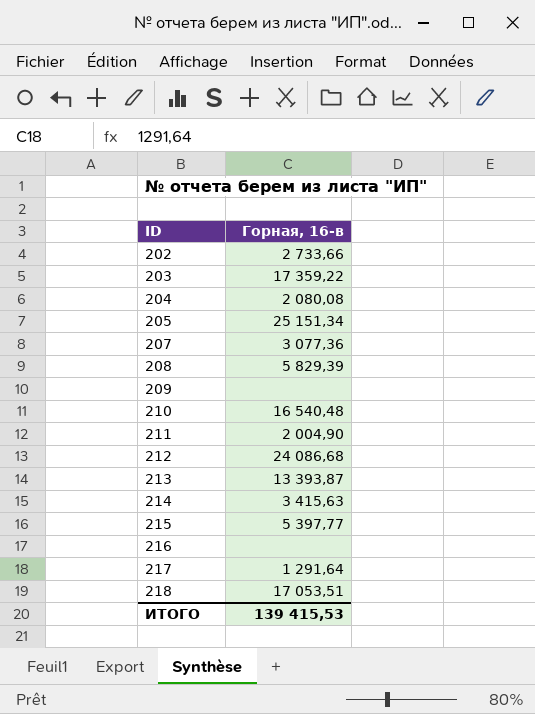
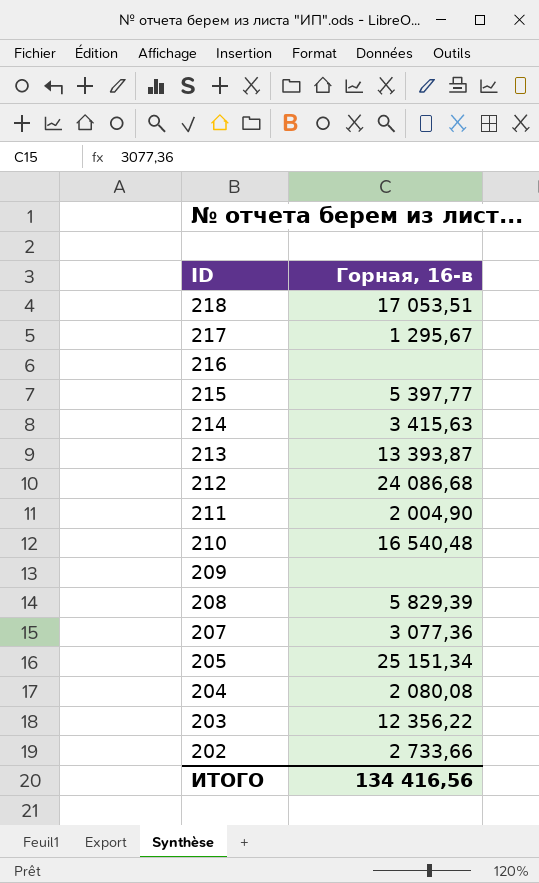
row order: ID ascending -> ID descending
217 | Горная, 16-в: 1 291,64 -> 1 295,67
203 | Горная, 16-в: 17 359,22 -> 12 356,22
ИТОГО | Горная, 16-в: 139 415,53 -> 134 416,56

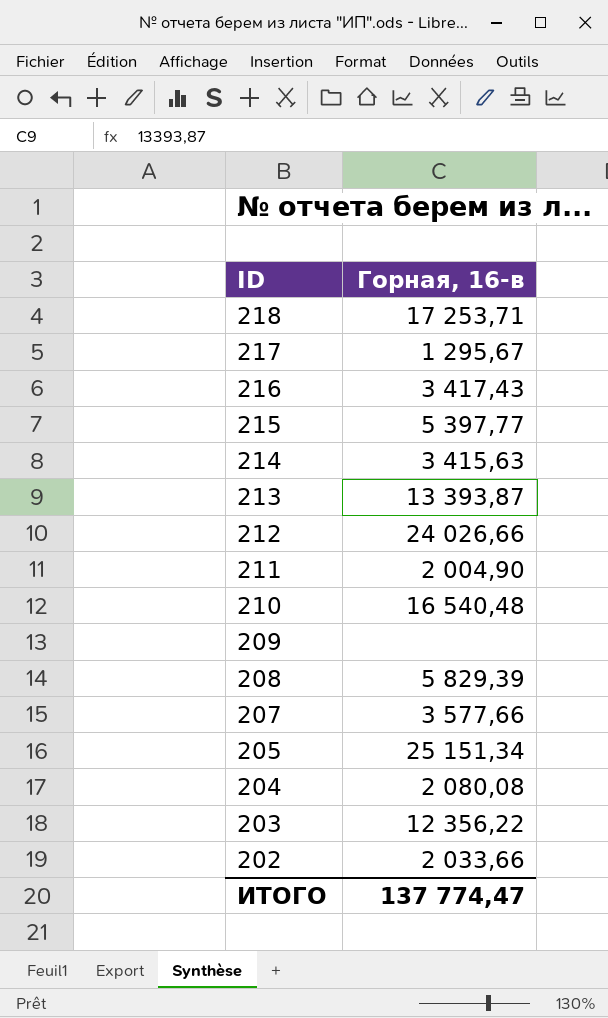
218 | Горная, 16-в: 17 053,51 -> 17 253,71
216 | Горная, 16-в: none -> 3 417,43
212 | Горная, 16-в: 24 086,68 -> 24 026,66
207 | Горная, 16-в: 3 077,36 -> 3 577,66
202 | Горная, 16-в: 2 733,66 -> 2 033,66
ИТОГО | Горная, 16-в: 134 416,56 -> 137 774,47

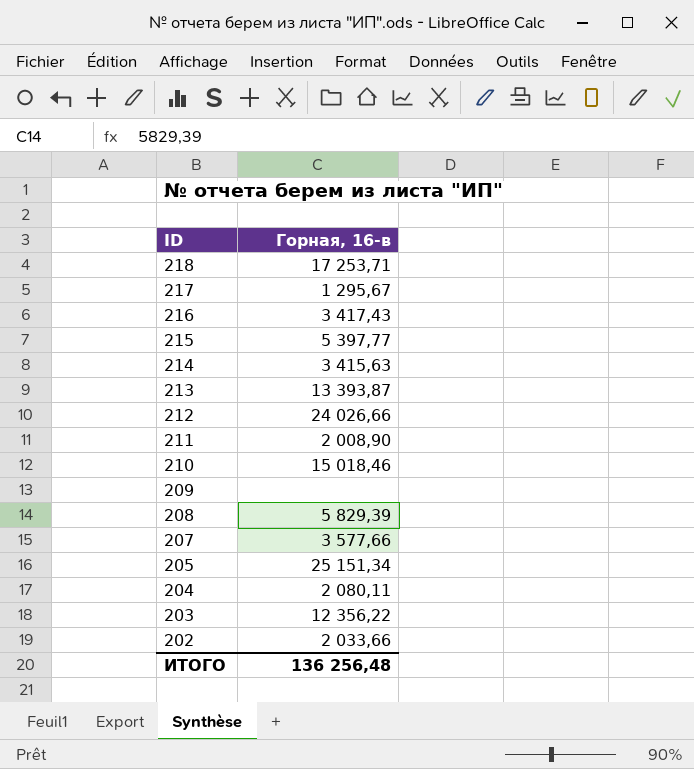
211 | Горная, 16-в: 2 004,90 -> 2 008,90
210 | Горная, 16-в: 16 540,48 -> 15 018,46
204 | Горная, 16-в: 2 080,08 -> 2 080,11
ИТОГО | Горная, 16-в: 137 774,47 -> 136 256,48

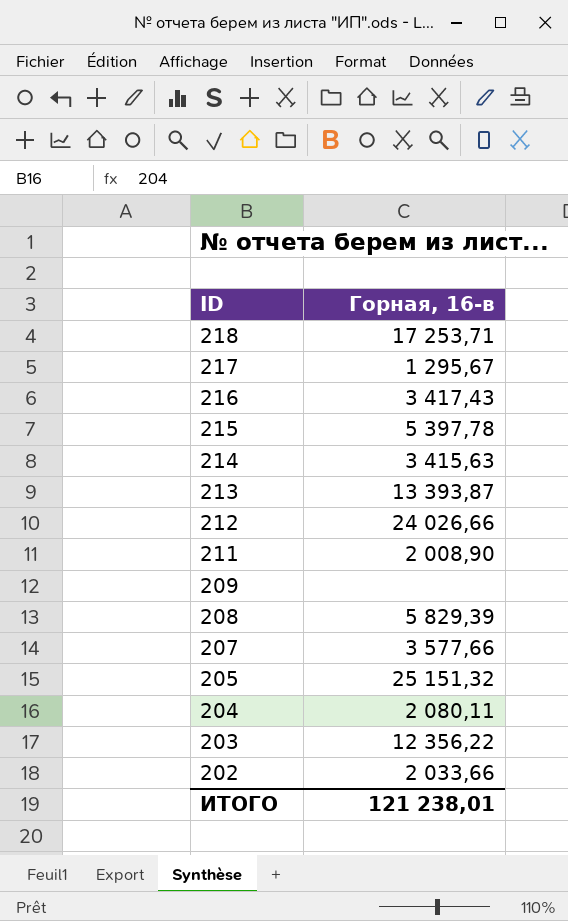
row 210: 15 018,46 -> none
215 | Горная, 16-в: 5 397,77 -> 5 397,78
205 | Горная, 16-в: 25 151,34 -> 25 151,32
ИТОГО | Горная, 16-в: 136 256,48 -> 121 238,01

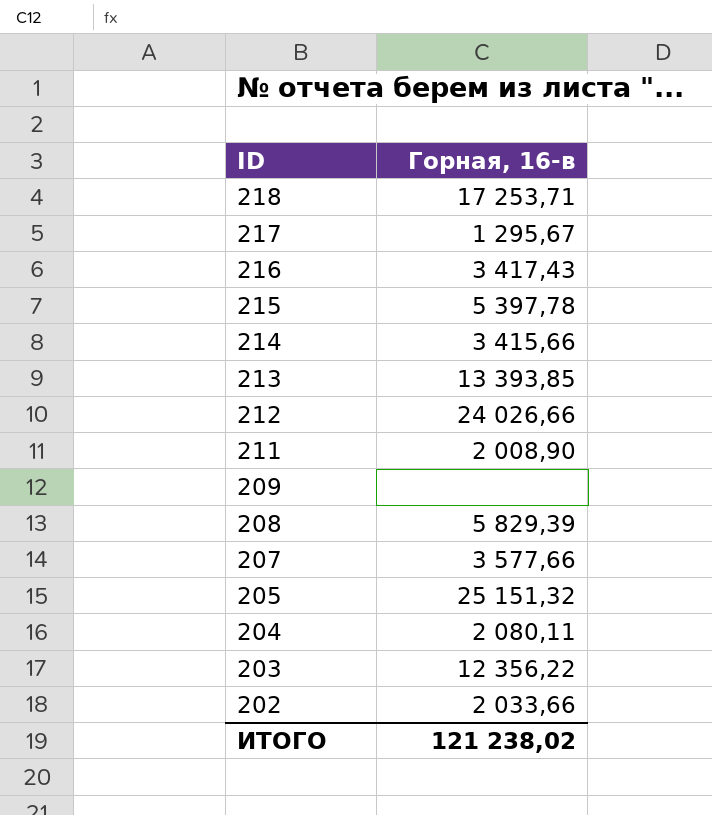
214 | Горная, 16-в: 3 415,63 -> 3 415,66
213 | Горная, 16-в: 13 393,87 -> 13 393,85
ИТОГО | Горная, 16-в: 121 238,01 -> 121 238,02

